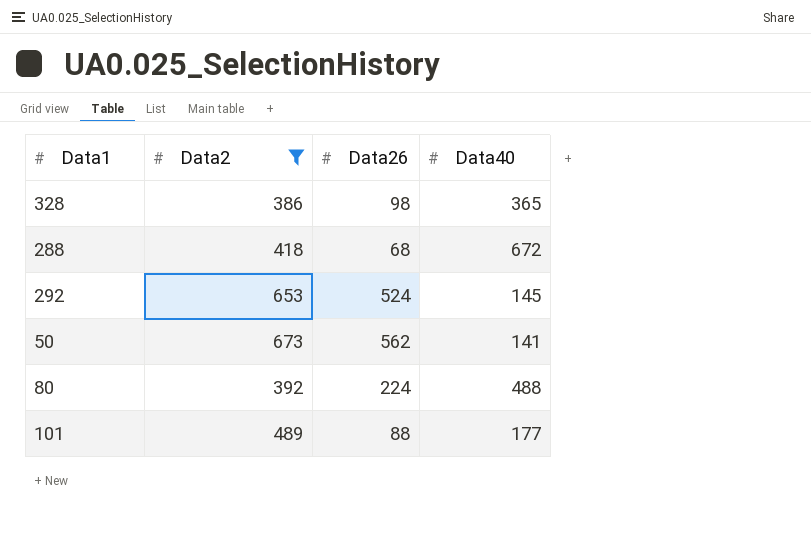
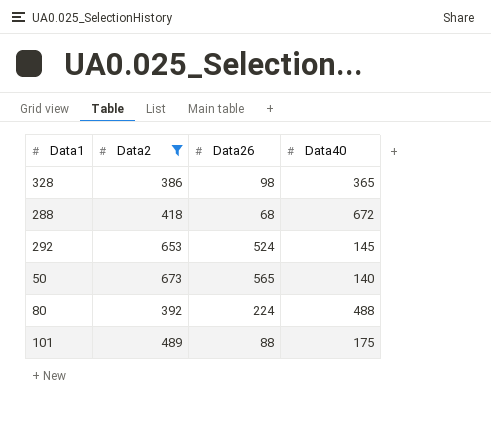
50 | Data26: 562 -> 565
50 | Data40: 141 -> 140
101 | Data40: 177 -> 175

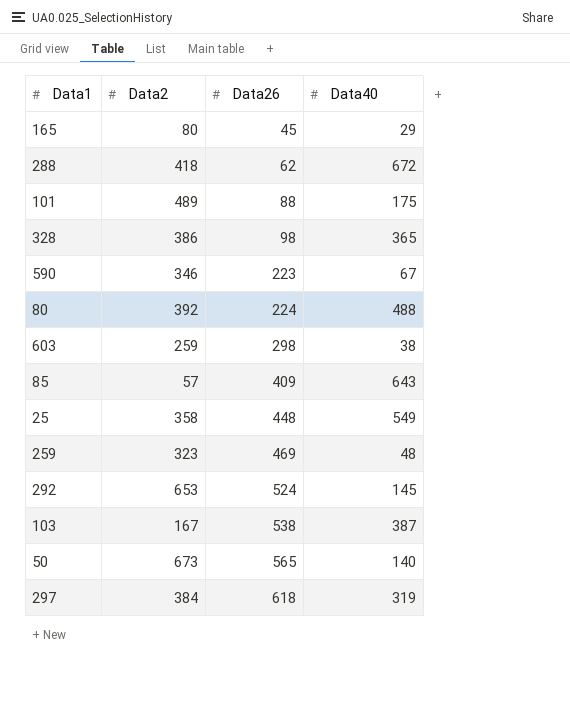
filter: Data2 >= 386 -> none
row order: none -> Data26 ascending
288 | Data26: 68 -> 62

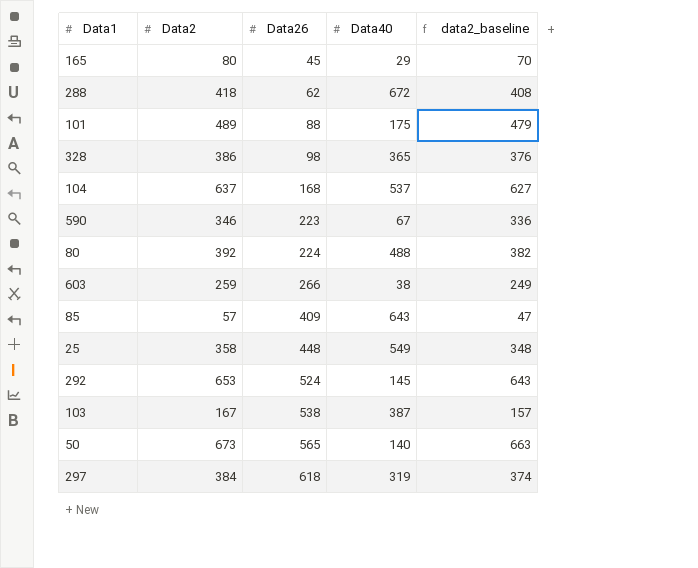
column data2_baseline | formula: none -> [Data2] - 10
row 259: 323 | 469 | 48 -> none
row 104: none -> 637 | 168 | 537 | 627
603 | Data26: 298 -> 266

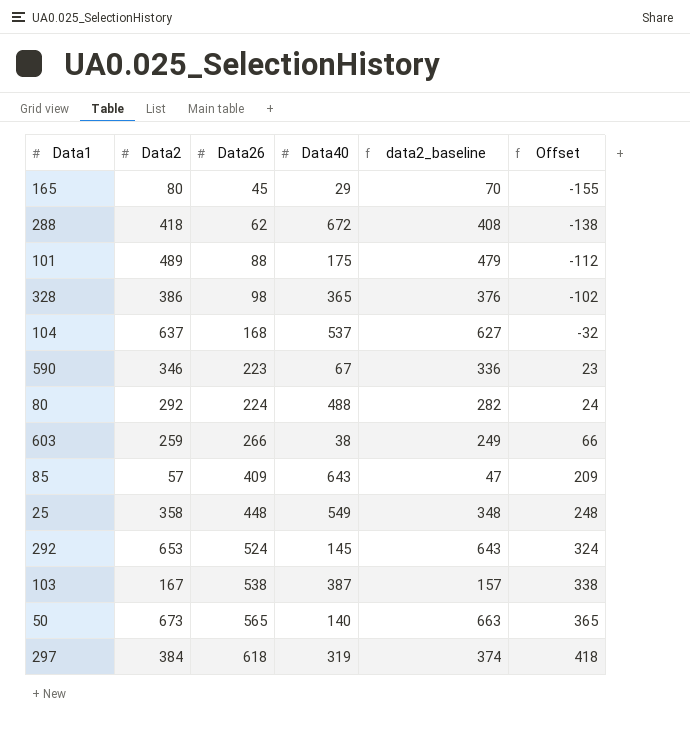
column Offset | formula: none -> [Data26] - 200
80 | Data2: 392 -> 292
80 | data2_baseline: 382 -> 282

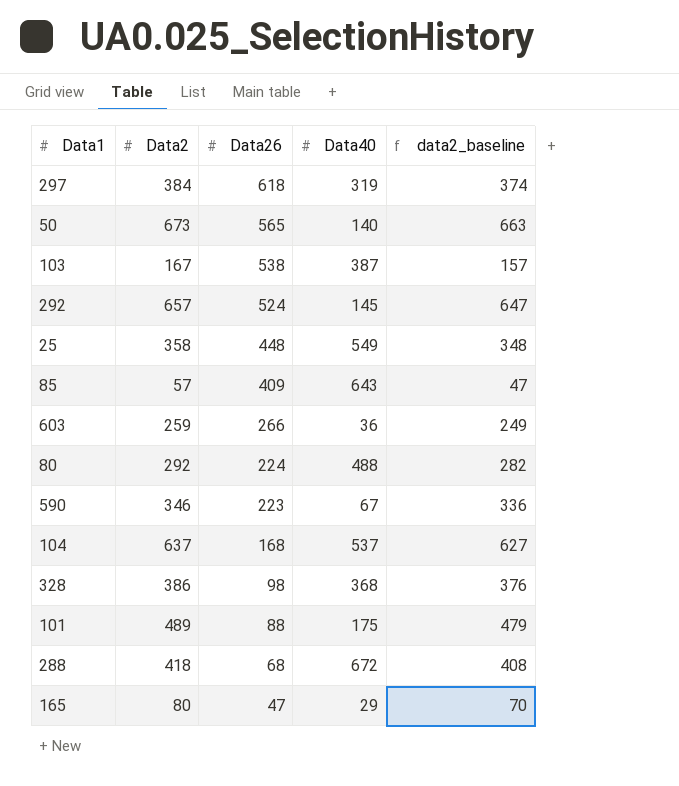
row order: Data26 ascending -> Data26 descending
column Offset | formula: [Data26] - 200 -> none
292 | Data2: 653 -> 657
292 | data2_baseline: 643 -> 647
603 | Data40: 38 -> 36
328 | Data40: 365 -> 368
288 | Data26: 62 -> 68
165 | Data26: 45 -> 47

